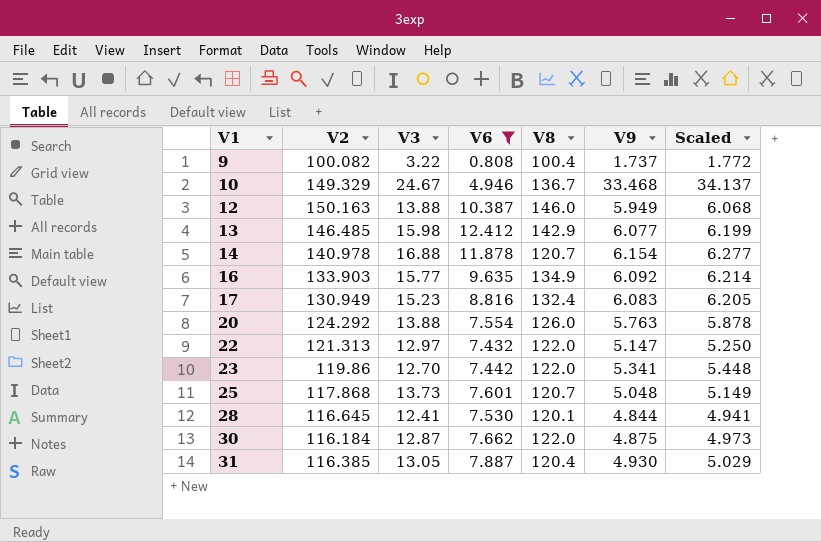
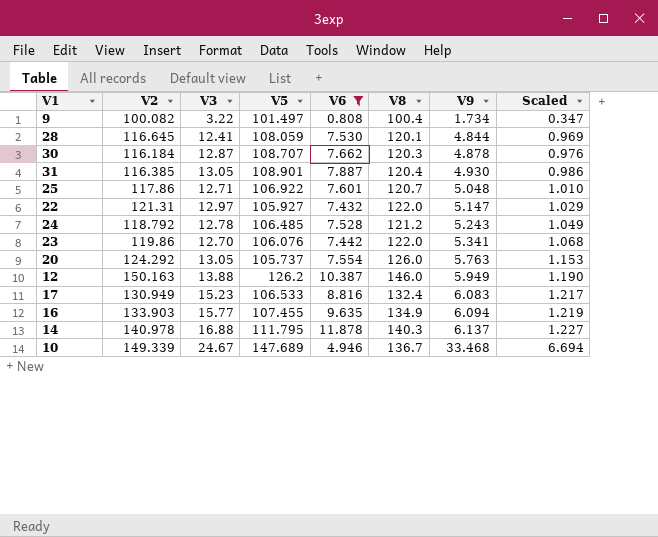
row order: V1 ascending -> V9 ascending
column V5 | position: none -> 4
column Scaled | formula: [V9] * 1.02 -> [V9] * 0.2
row 13: 146.485 | 15.98 | 12.412 | 142.9 | 6.077 | 6.199 -> none
9 | V9: 1.737 -> 1.734
30 | V8: 122.0 -> 120.3
30 | V9: 4.875 -> 4.878
25 | V2: 117.868 -> 117.86
25 | V3: 13.73 -> 12.71
22 | V2: 121.313 -> 121.31
row 24: none -> 118.792 | 12.78 | 106.485 | 7.528 | 121.2 | 5.243 | 1.049
20 | V3: 13.88 -> 13.05
16 | V9: 6.092 -> 6.094
14 | V8: 120.7 -> 140.3
14 | V9: 6.154 -> 6.137
10 | V2: 149.329 -> 149.339

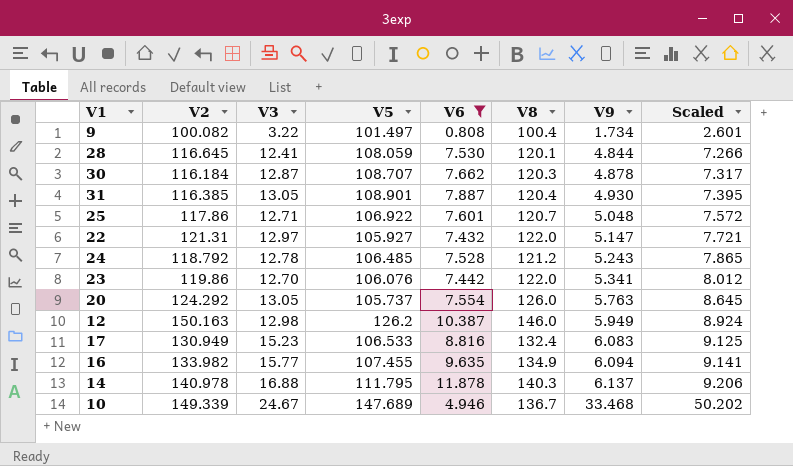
column Scaled | formula: [V9] * 0.2 -> [V9] * 1.5
12 | V3: 13.88 -> 12.98
16 | V2: 133.903 -> 133.982

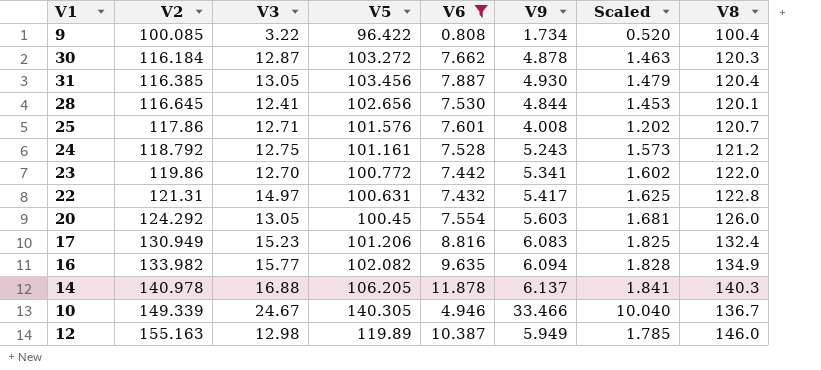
row order: V9 ascending -> V2 ascending
column Scaled | formula: [V9] * 1.5 -> [V9] * 0.3
column V8 | position: 6 -> 8
9 | V2: 100.082 -> 100.085
9 | V5: 101.497 -> 96.422
30 | V5: 108.707 -> 103.272
31 | V5: 108.901 -> 103.456
28 | V5: 108.059 -> 102.656
25 | V5: 106.922 -> 101.576
25 | V9: 5.048 -> 4.008
24 | V3: 12.78 -> 12.75
24 | V5: 106.485 -> 101.161
23 | V5: 106.076 -> 100.772
22 | V3: 12.97 -> 14.97
22 | V5: 105.927 -> 100.631
22 | V9: 5.147 -> 5.417
22 | V8: 122.0 -> 122.8
20 | V5: 105.737 -> 100.45
20 | V9: 5.763 -> 5.603
17 | V5: 106.533 -> 101.206
16 | V5: 107.455 -> 102.082
14 | V5: 111.795 -> 106.205
10 | V5: 147.689 -> 140.305
10 | V9: 33.468 -> 33.466
12 | V2: 150.163 -> 155.163
12 | V5: 126.2 -> 119.89

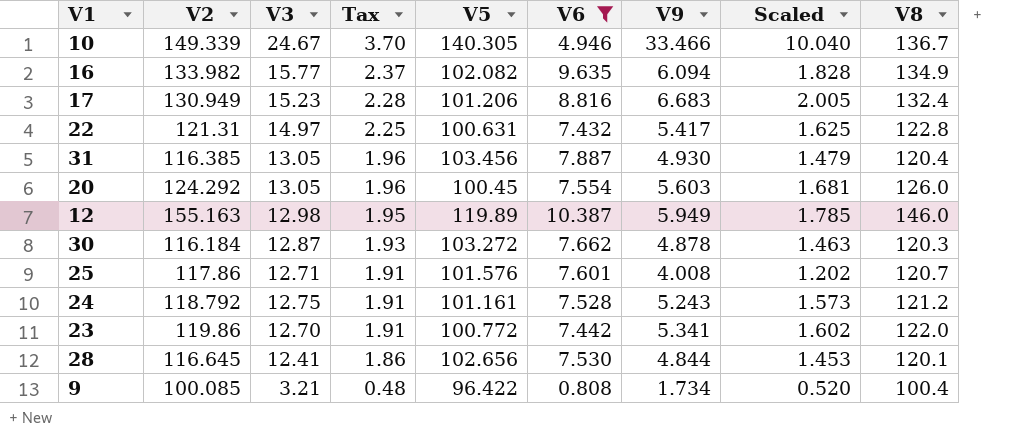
row order: V2 ascending -> Tax descending
column Tax | formula: none -> [V3] * 0.15
row 14: 140.978 | 16.88 | 106.205 | 11.878 | 6.137 | 1.841 | 140.3 -> none
17 | V9: 6.083 -> 6.683
17 | Scaled: 1.825 -> 2.005
9 | V3: 3.22 -> 3.21

